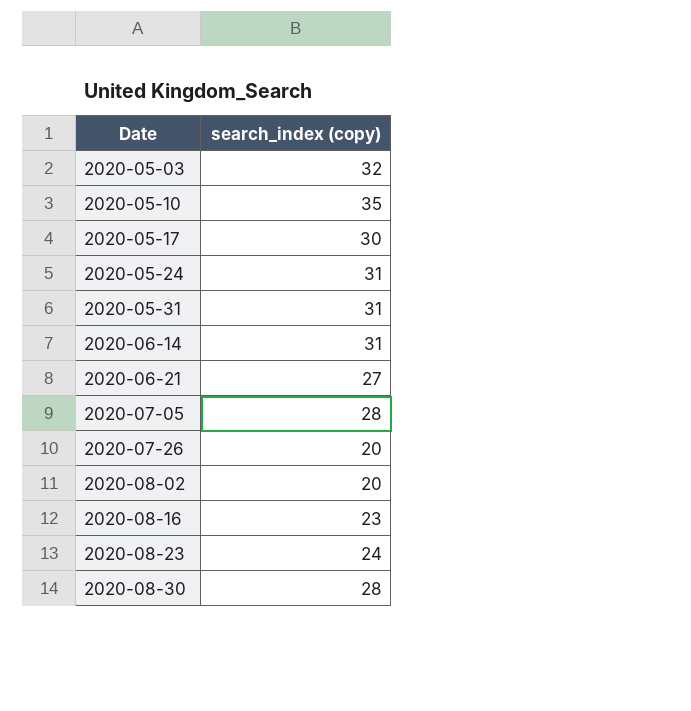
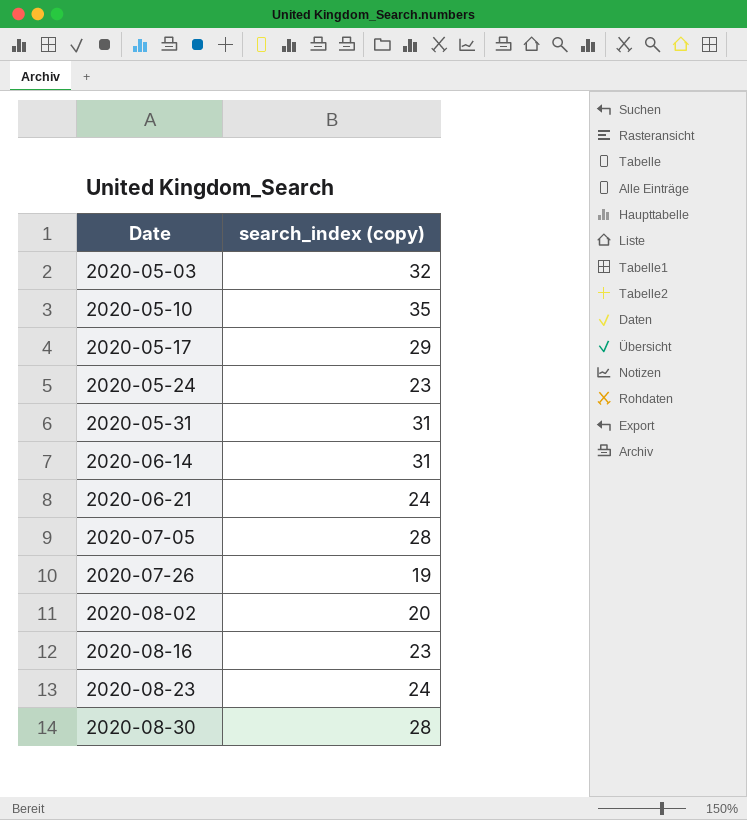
2020-05-17 | search_index (copy): 30 -> 29
2020-05-24 | search_index (copy): 31 -> 23
2020-06-21 | search_index (copy): 27 -> 24
2020-07-26 | search_index (copy): 20 -> 19

